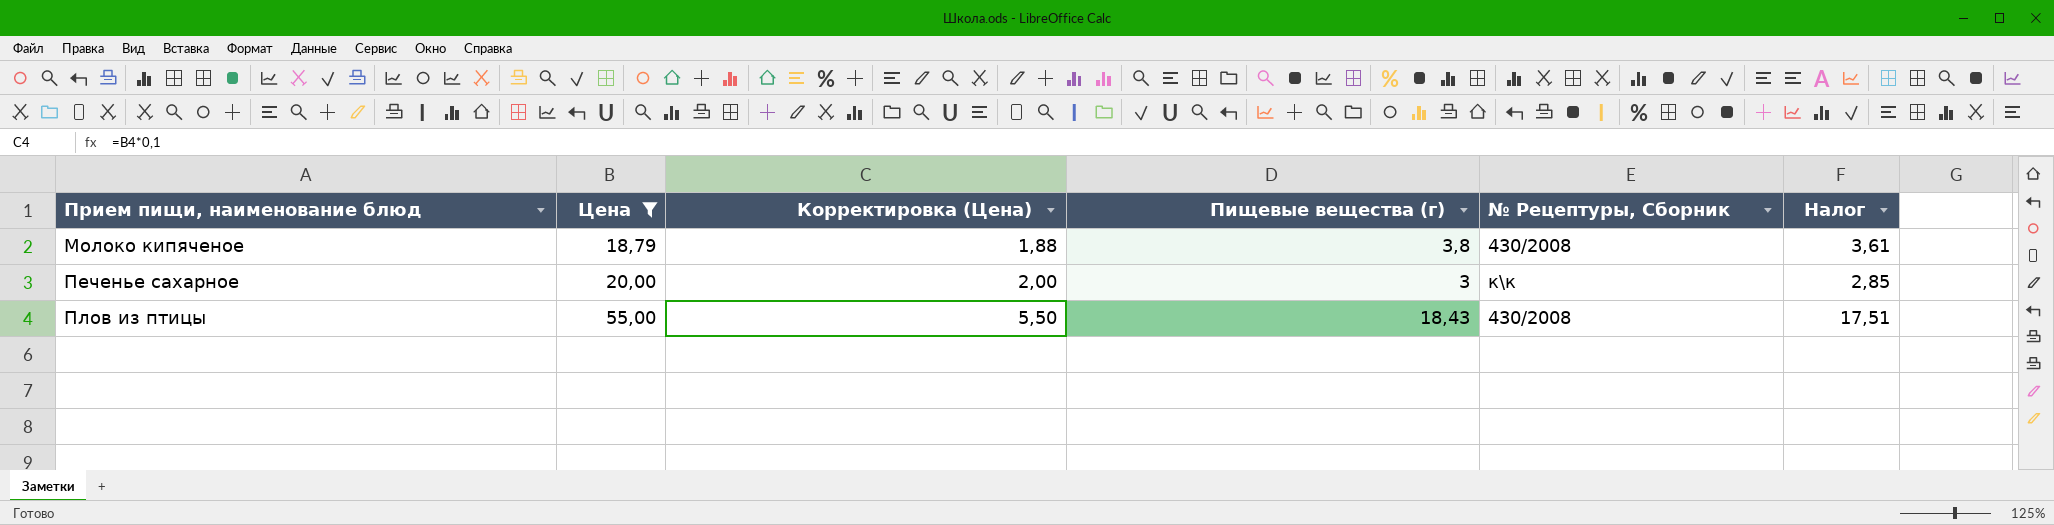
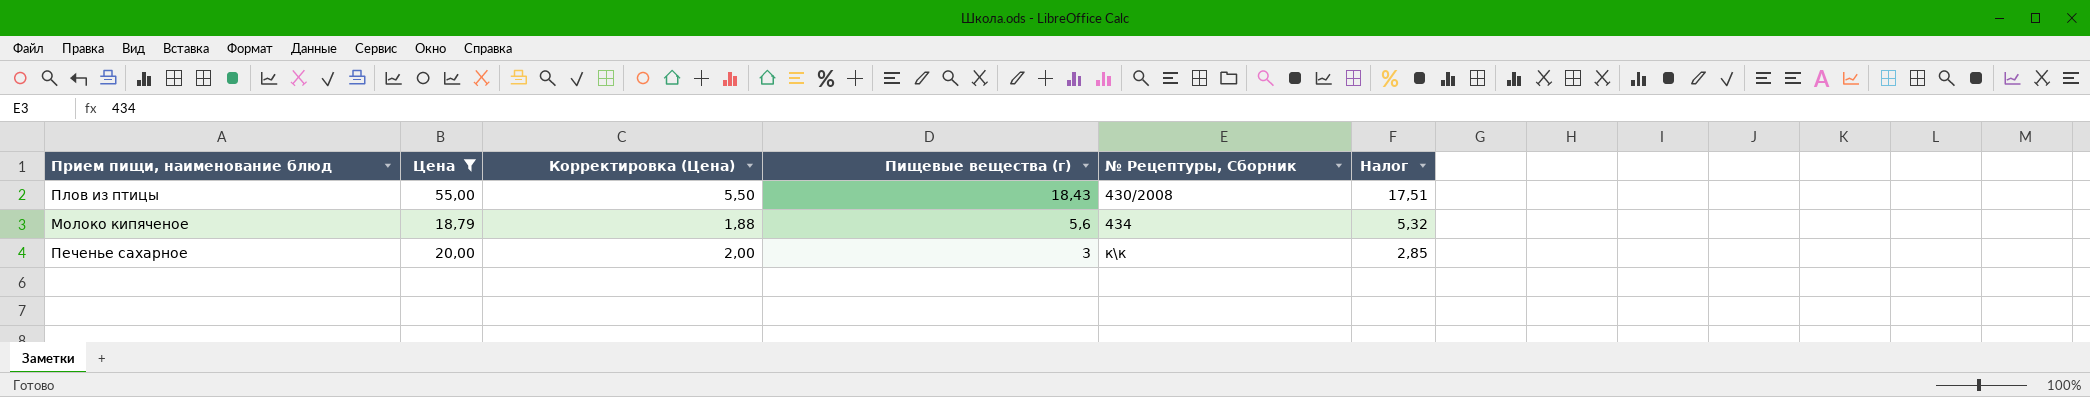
row order: Прием пищи, наименование блюд ascending -> Пищевые вещества (г) descending
Молоко кипяченое | Пищевые вещества (г): 3,8 -> 5,6
Молоко кипяченое | № Рецептуры, Сборник: 430/2008 -> 434
Молоко кипяченое | Налог: 3,61 -> 5,32

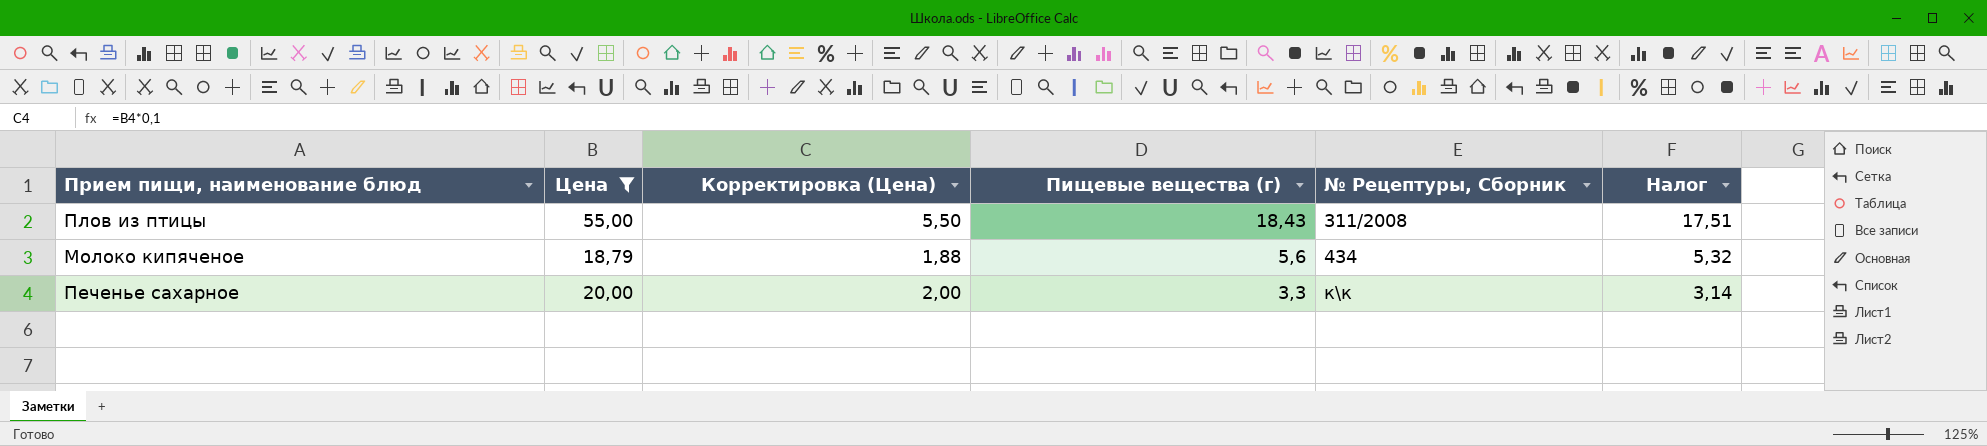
Плов из птицы | № Рецептуры, Сборник: 430/2008 -> 311/2008
Печенье сахарное | Пищевые вещества (г): 3 -> 3,3
Печенье сахарное | Налог: 2,85 -> 3,14

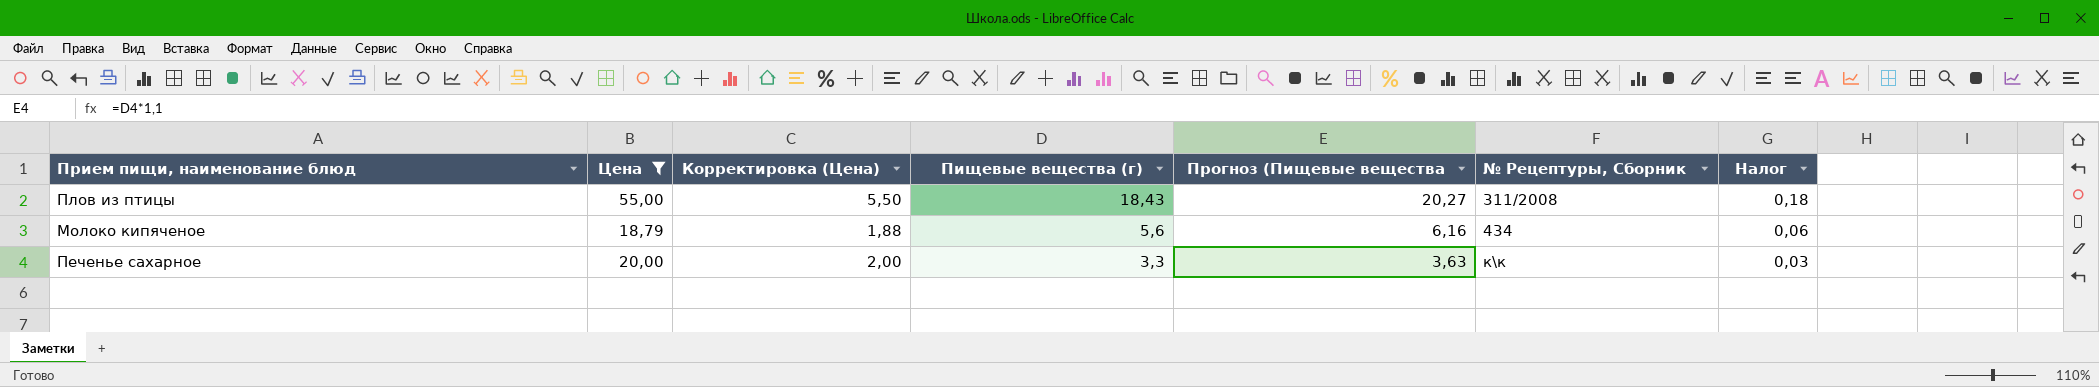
column Прогноз (Пищевые вещества | formula: none -> [Пищевые вещества (г)] * 1,1
column Налог | formula: [Пищевые вещества (г)] * 0,95 -> [Пищевые вещества (г)] * 0,01

